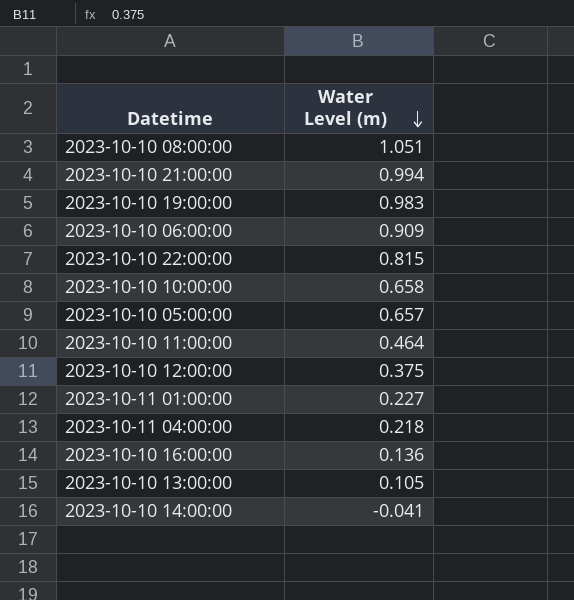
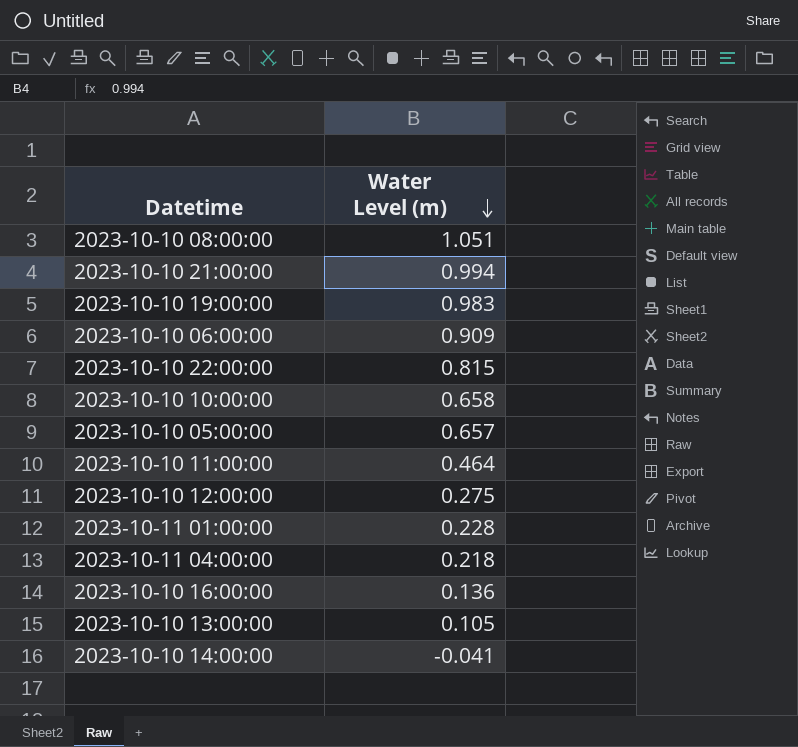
2023-10-10 12:00:00 | Water Level (m): 0.375 -> 0.275
2023-10-11 01:00:00 | Water Level (m): 0.227 -> 0.228

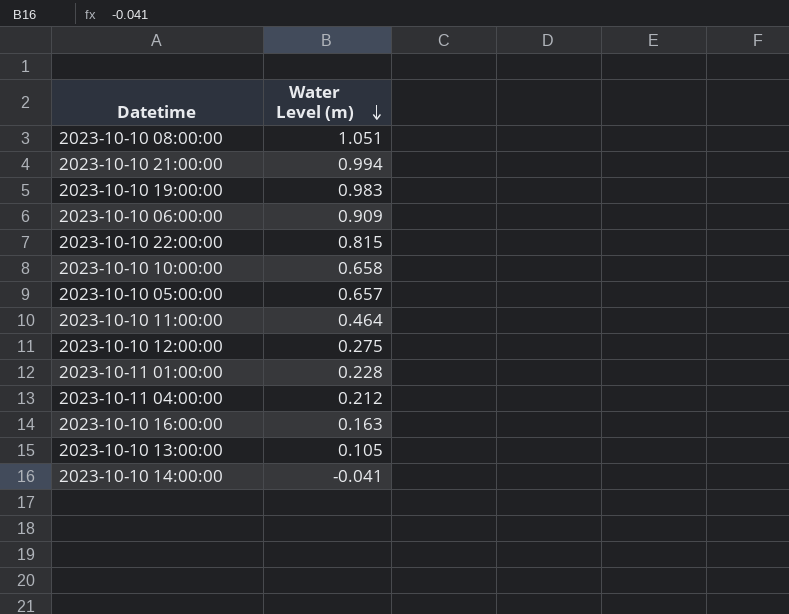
2023-10-11 04:00:00 | Water Level (m): 0.218 -> 0.212
2023-10-10 16:00:00 | Water Level (m): 0.136 -> 0.163

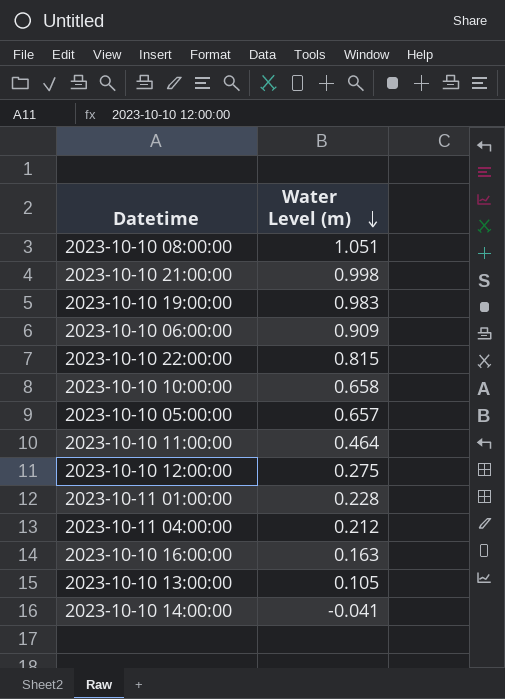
2023-10-10 21:00:00 | Water Level (m): 0.994 -> 0.998

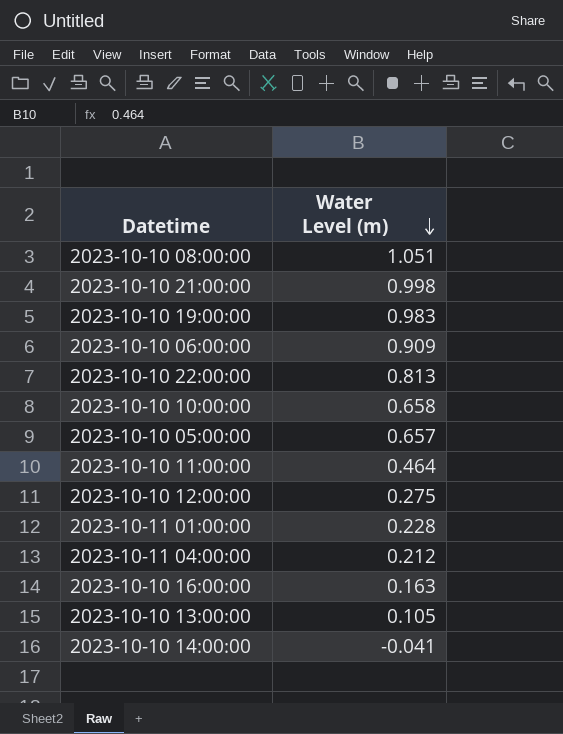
2023-10-10 22:00:00 | Water Level (m): 0.815 -> 0.813

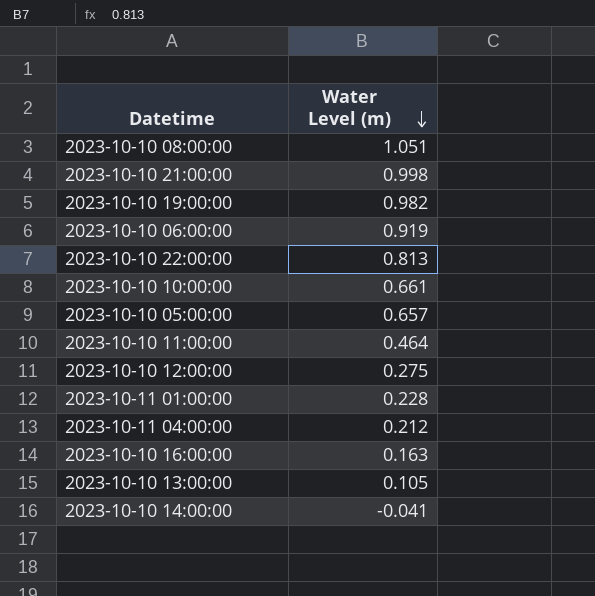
2023-10-10 19:00:00 | Water Level (m): 0.983 -> 0.982
2023-10-10 06:00:00 | Water Level (m): 0.909 -> 0.919
2023-10-10 10:00:00 | Water Level (m): 0.658 -> 0.661

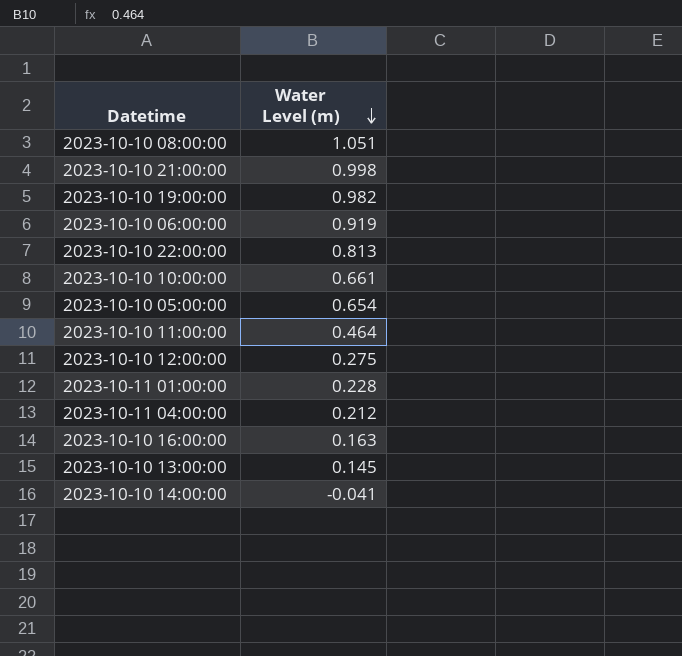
2023-10-10 05:00:00 | Water Level (m): 0.657 -> 0.654
2023-10-10 13:00:00 | Water Level (m): 0.105 -> 0.145

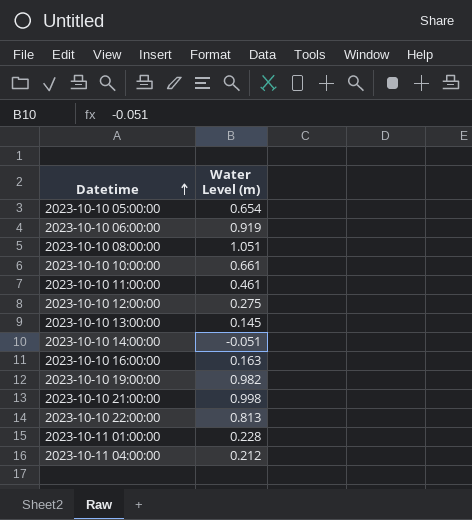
row order: Water Level (m) descending -> Datetime ascending
2023-10-10 11:00:00 | Water Level (m): 0.464 -> 0.461
2023-10-10 14:00:00 | Water Level (m): -0.041 -> -0.051

